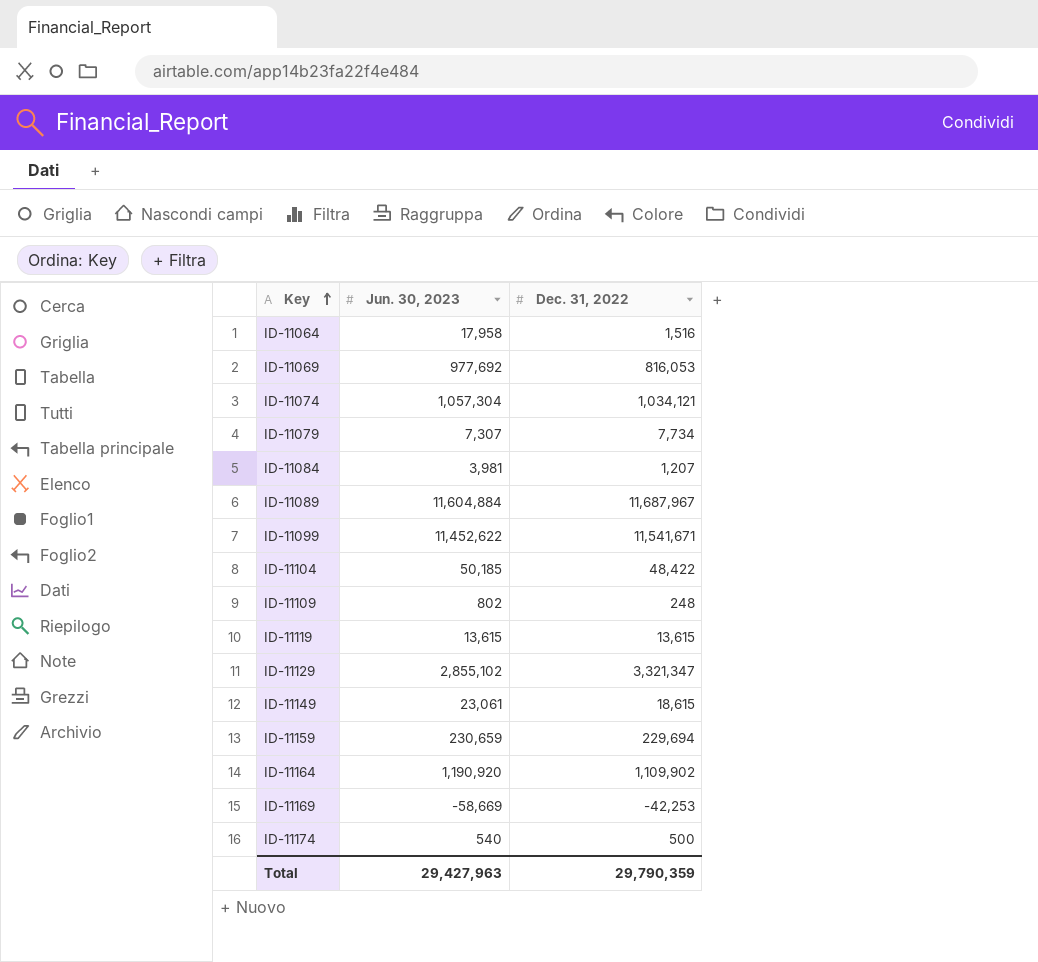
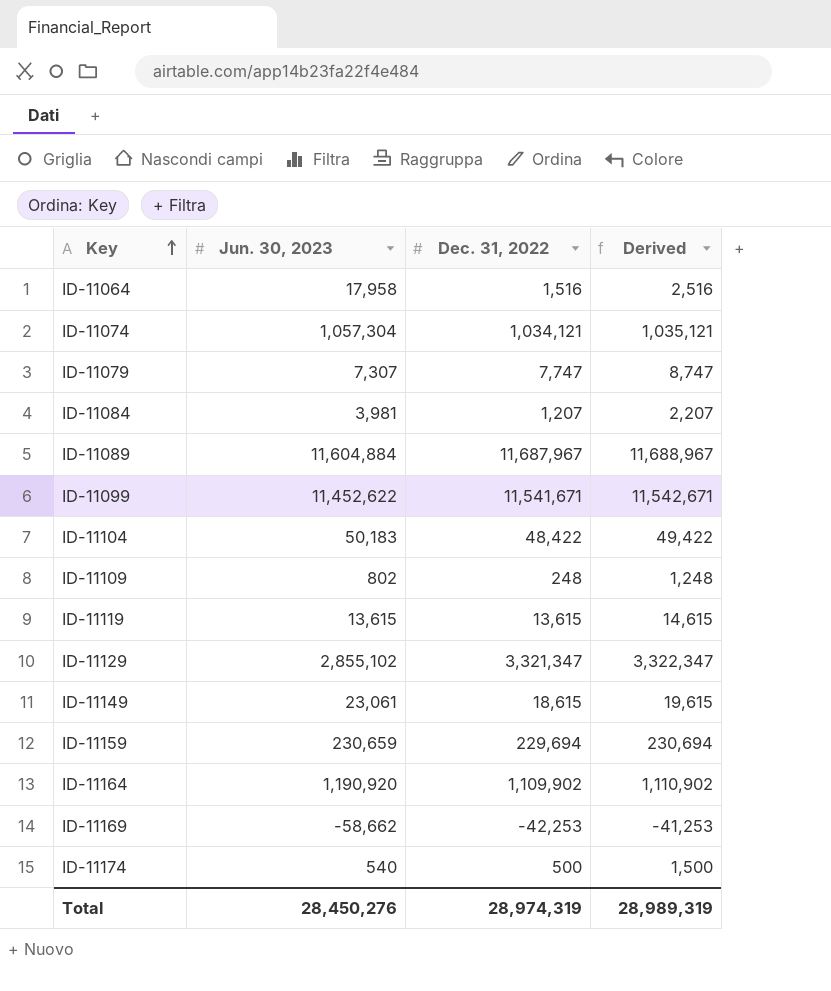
column Derived | formula: none -> [Dec. 31, 2022] + 1000
row ID-11069: 977,692 | 816,053 -> none
ID-11079 | Dec. 31, 2022: 7,734 -> 7,747
ID-11104 | Jun. 30, 2023: 50,185 -> 50,183
ID-11169 | Jun. 30, 2023: -58,669 -> -58,662
Total | Jun. 30, 2023: 29,427,963 -> 28,450,276
Total | Dec. 31, 2022: 29,790,359 -> 28,974,319

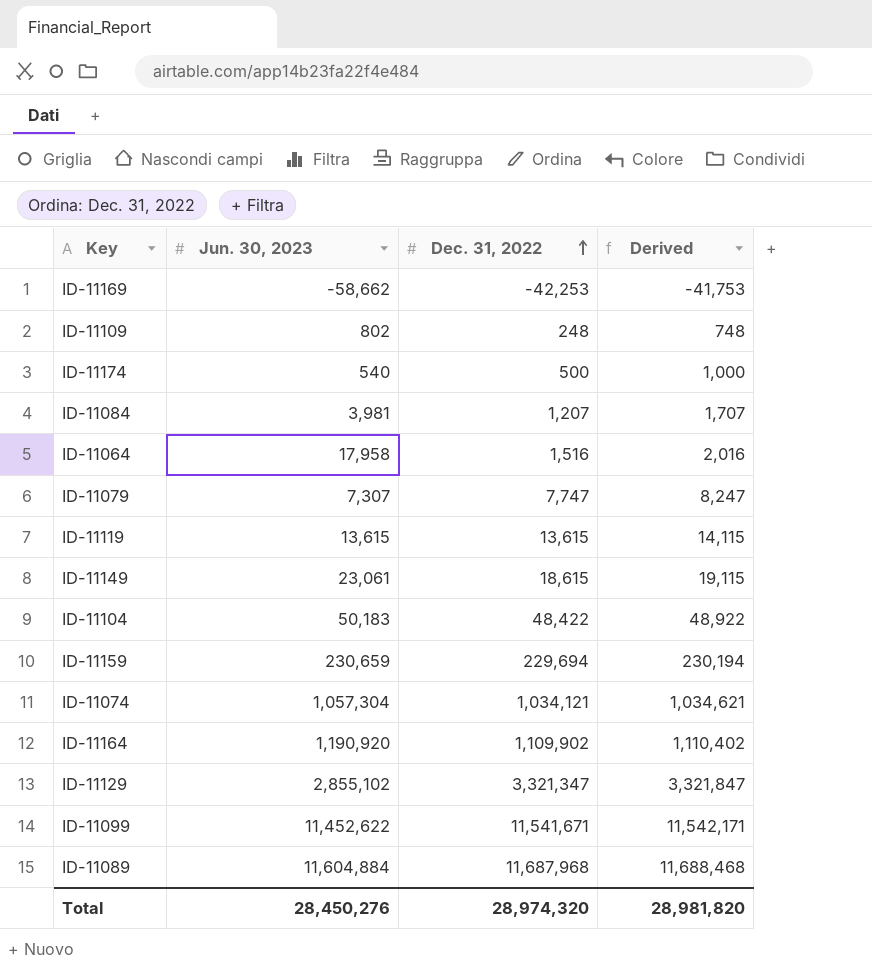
row order: Key ascending -> Dec. 31, 2022 ascending
column Derived | formula: [Dec. 31, 2022] + 1000 -> [Dec. 31, 2022] + 500
ID-11089 | Dec. 31, 2022: 11,687,967 -> 11,687,968
Total | Dec. 31, 2022: 28,974,319 -> 28,974,320
Total | Derived: 28,989,319 -> 28,981,820

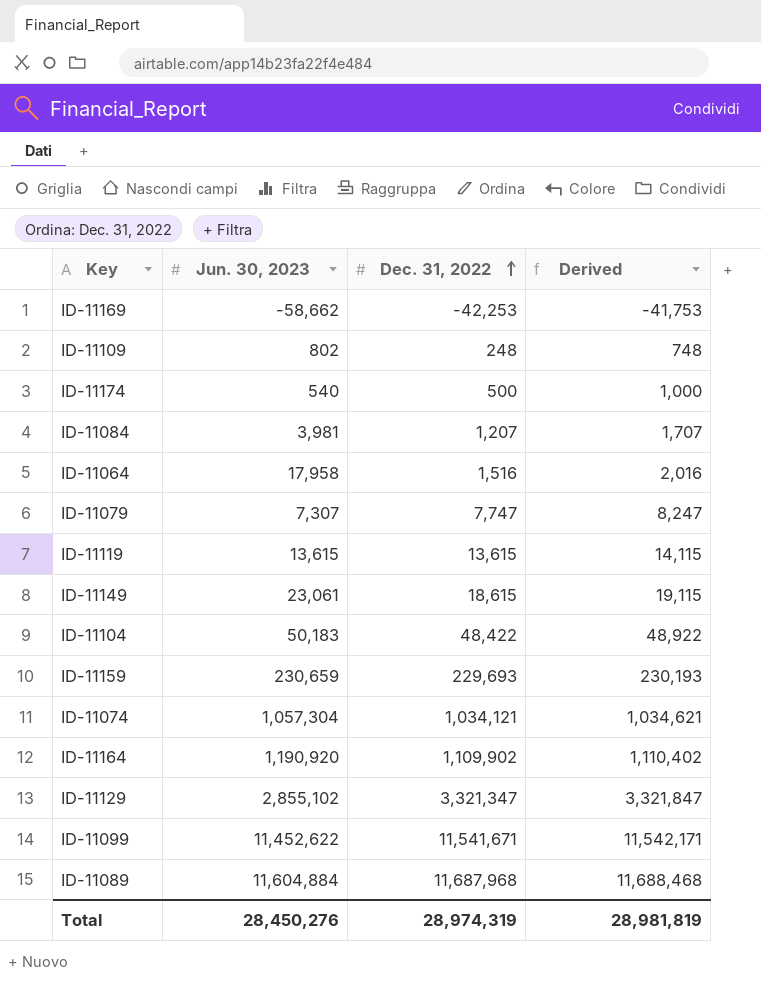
ID-11159 | Dec. 31, 2022: 229,694 -> 229,693
ID-11159 | Derived: 230,194 -> 230,193
Total | Dec. 31, 2022: 28,974,320 -> 28,974,319
Total | Derived: 28,981,820 -> 28,981,819

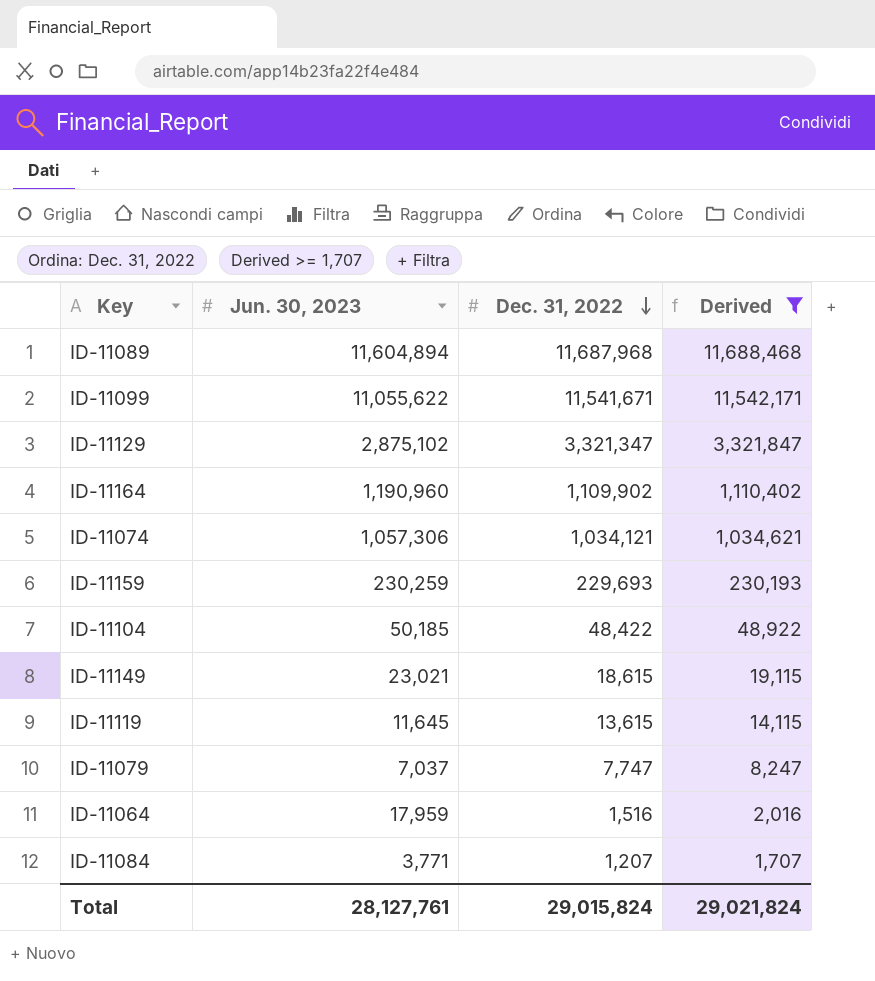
filter: none -> Derived >= 1,707
row order: Dec. 31, 2022 ascending -> Dec. 31, 2022 descending
ID-11089 | Jun. 30, 2023: 11,604,884 -> 11,604,894
ID-11099 | Jun. 30, 2023: 11,452,622 -> 11,055,622
ID-11129 | Jun. 30, 2023: 2,855,102 -> 2,875,102
ID-11164 | Jun. 30, 2023: 1,190,920 -> 1,190,960
ID-11074 | Jun. 30, 2023: 1,057,304 -> 1,057,306
ID-11159 | Jun. 30, 2023: 230,659 -> 230,259
ID-11104 | Jun. 30, 2023: 50,183 -> 50,185
ID-11149 | Jun. 30, 2023: 23,061 -> 23,021
ID-11119 | Jun. 30, 2023: 13,615 -> 11,645
ID-11079 | Jun. 30, 2023: 7,307 -> 7,037
ID-11064 | Jun. 30, 2023: 17,958 -> 17,959
ID-11084 | Jun. 30, 2023: 3,981 -> 3,771
Total | Jun. 30, 2023: 28,450,276 -> 28,127,761
Total | Dec. 31, 2022: 28,974,319 -> 29,015,824
Total | Derived: 28,981,819 -> 29,021,824

